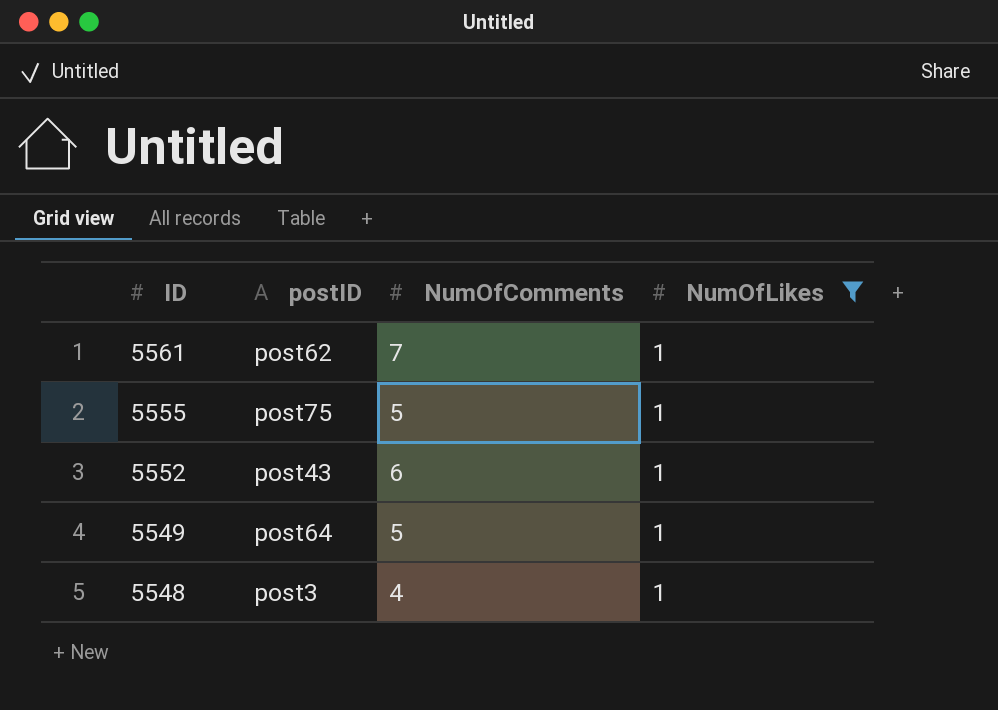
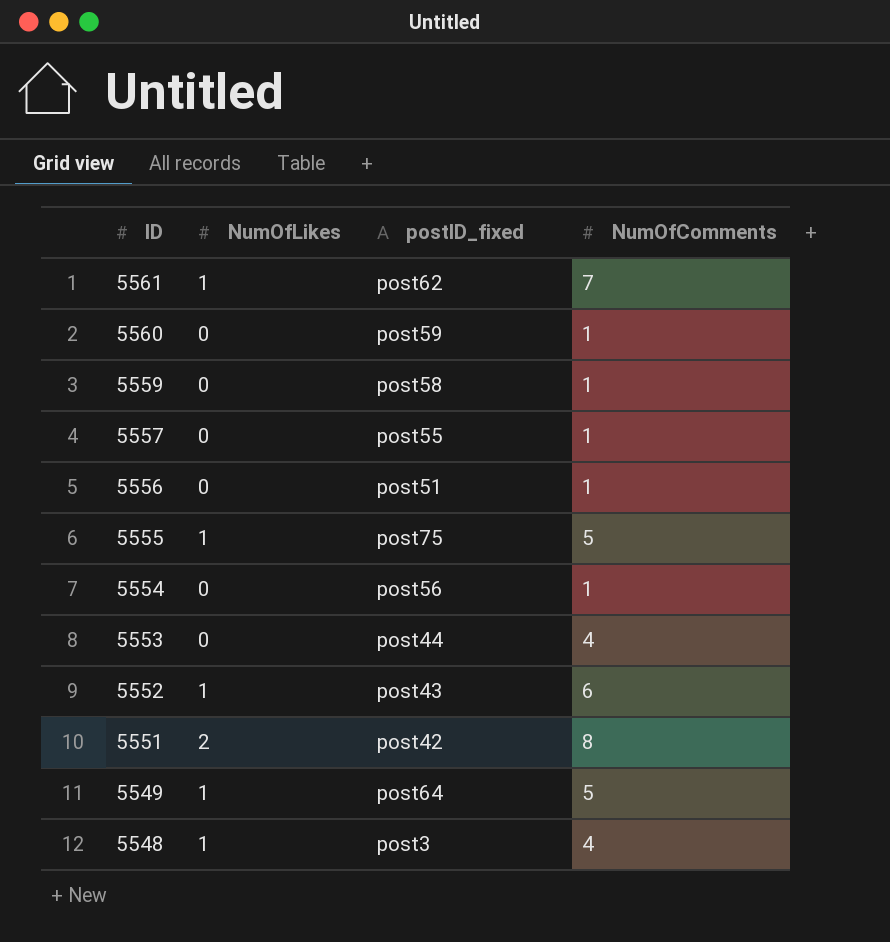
filter: NumOfLikes = 1 -> none
column NumOfLikes | position: 4 -> 2
column name: postID -> postID_fixed

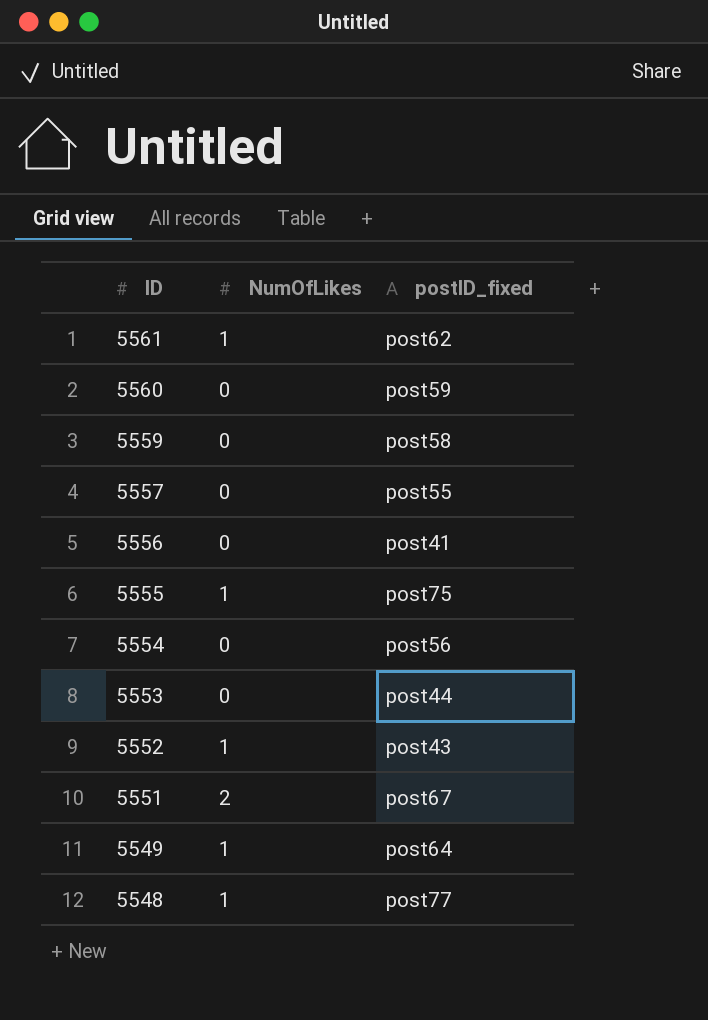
column NumOfComments | position: 4 -> none
5556 | postID_fixed: post51 -> post41
5551 | postID_fixed: post42 -> post67
5548 | postID_fixed: post3 -> post77

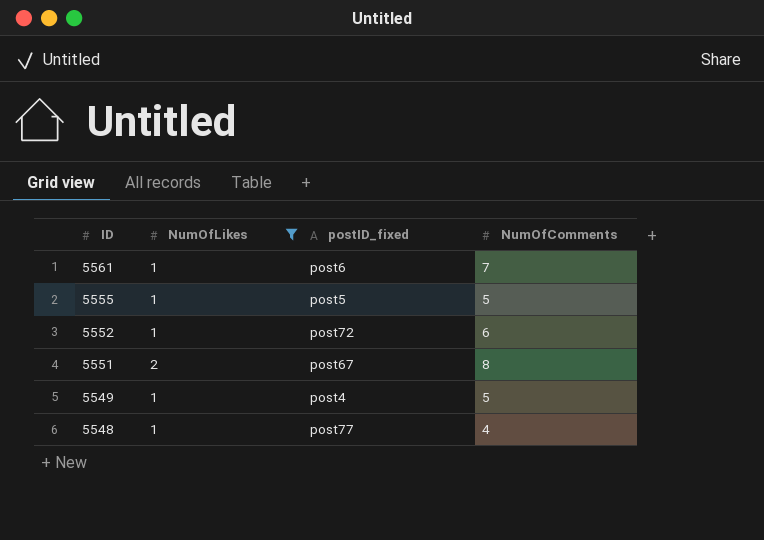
filter: none -> NumOfLikes != 0
column NumOfComments | position: none -> 4
5561 | postID_fixed: post62 -> post6
5555 | postID_fixed: post75 -> post5
5552 | postID_fixed: post43 -> post72
5549 | postID_fixed: post64 -> post4

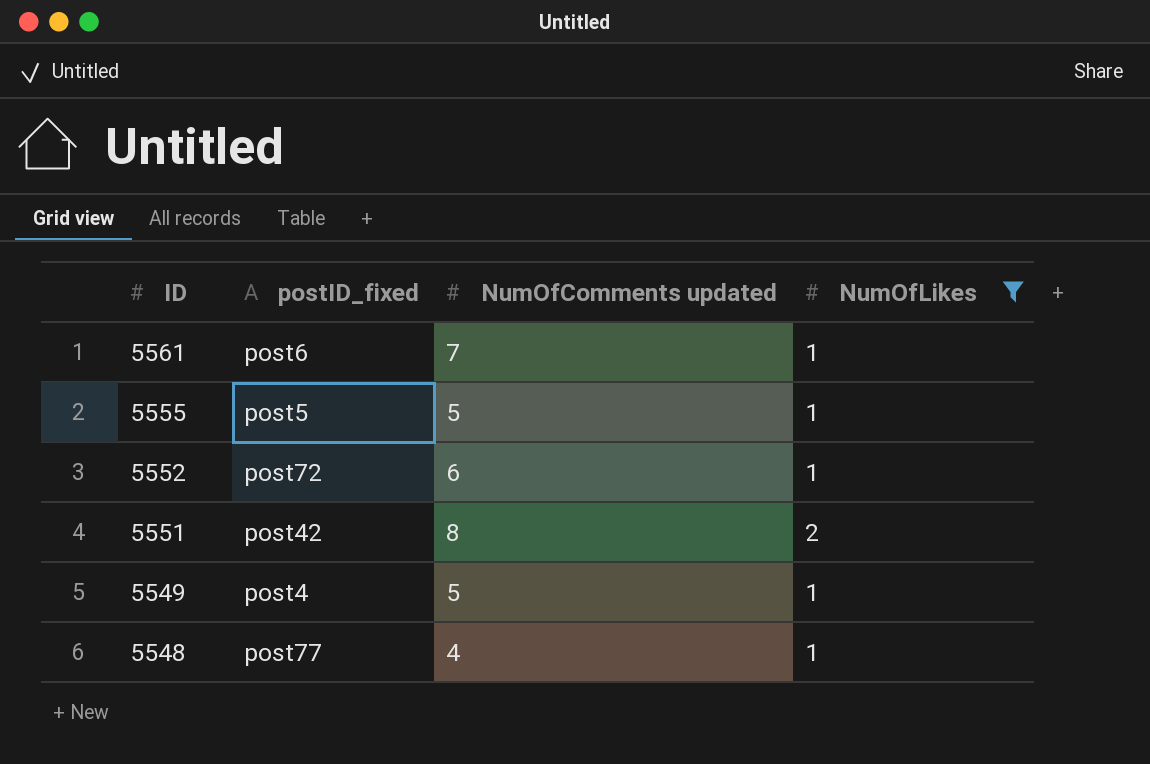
column name: NumOfComments -> NumOfComments updated
column NumOfLikes | position: 2 -> 4
5551 | postID_fixed: post67 -> post42

